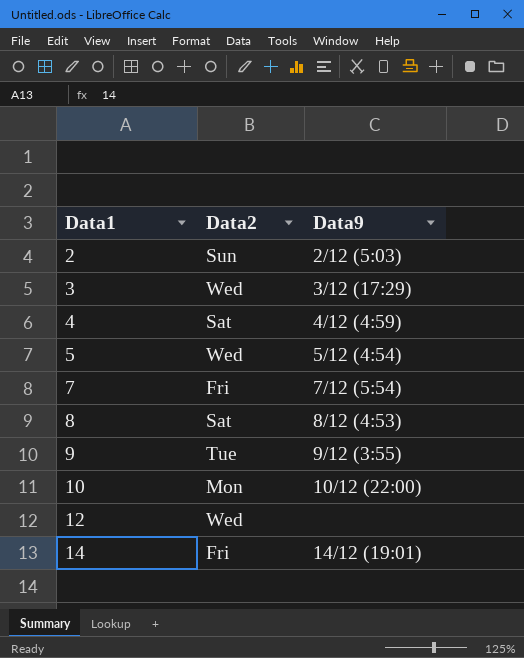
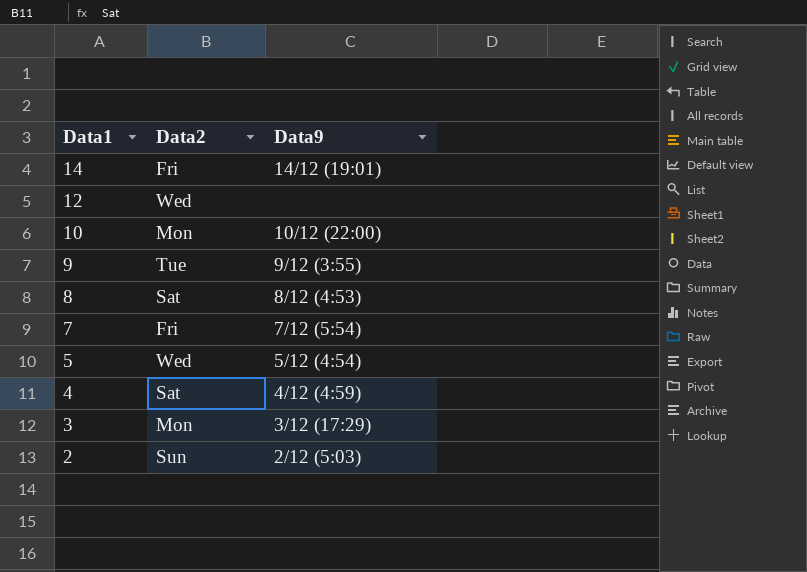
row order: Data1 ascending -> Data1 descending
3 | Data2: Wed -> Mon

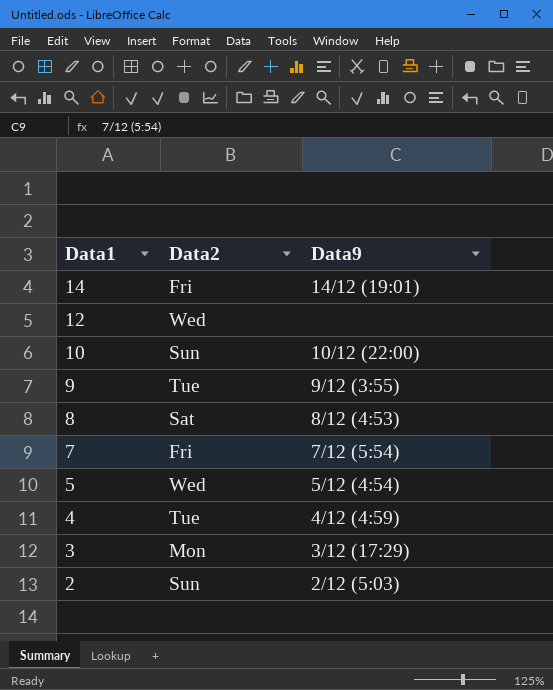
10 | Data2: Mon -> Sun
4 | Data2: Sat -> Tue

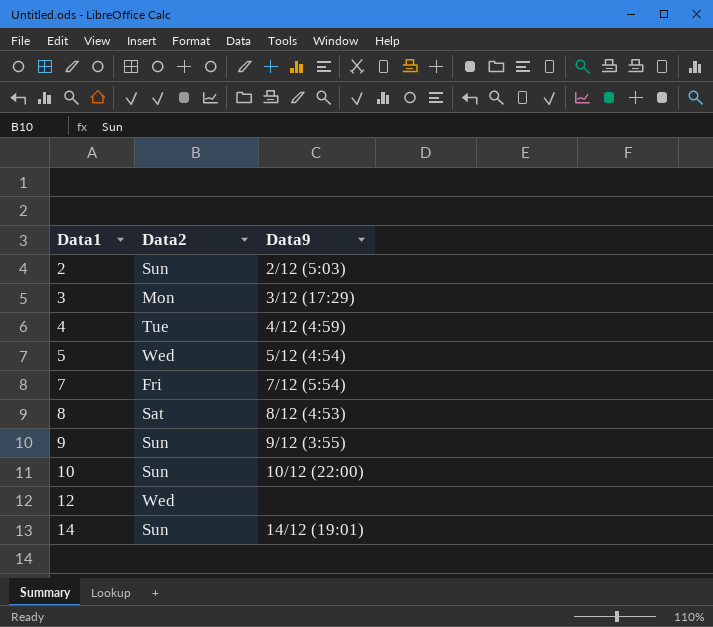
row order: Data1 descending -> Data1 ascending
9 | Data2: Tue -> Sun
14 | Data2: Fri -> Sun

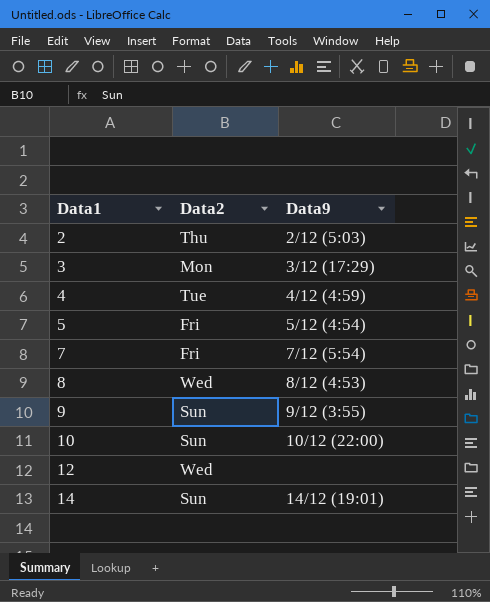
2 | Data2: Sun -> Thu
5 | Data2: Wed -> Fri
8 | Data2: Sat -> Wed

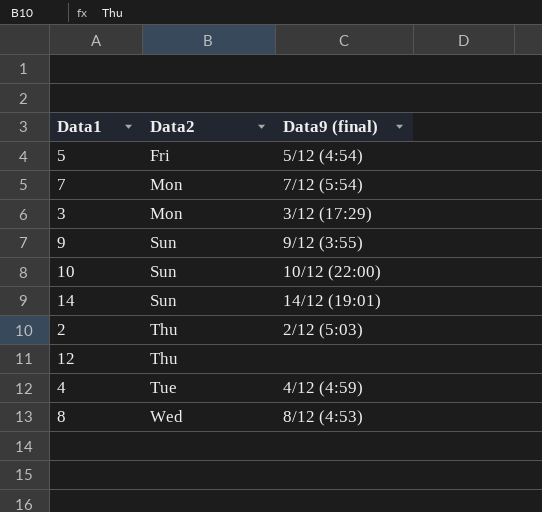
row order: Data1 ascending -> Data2 ascending
column name: Data9 -> Data9 (final)
7 | Data2: Fri -> Mon
12 | Data2: Wed -> Thu

